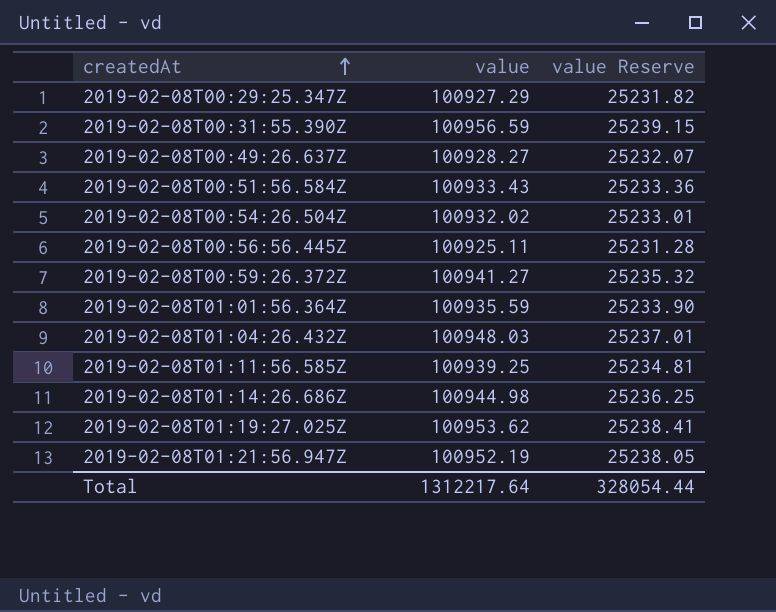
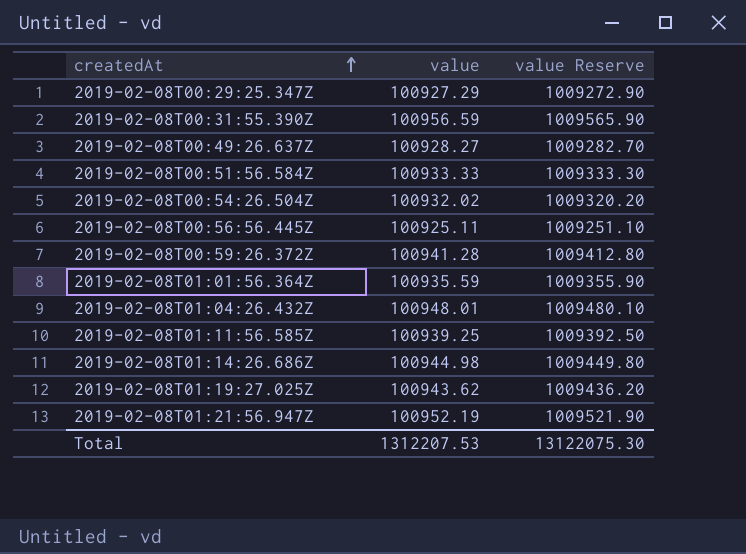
column value Reserve | formula: [value] * 0.25 -> [value] * 10
2019-02-08T00:51:56.584Z | value: 100933.43 -> 100933.33
2019-02-08T00:59:26.372Z | value: 100941.27 -> 100941.28
2019-02-08T01:04:26.432Z | value: 100948.03 -> 100948.01
2019-02-08T01:19:27.025Z | value: 100953.62 -> 100943.62
Total | value: 1312217.64 -> 1312207.53
Total | value Reserve: 328054.44 -> 13122075.30

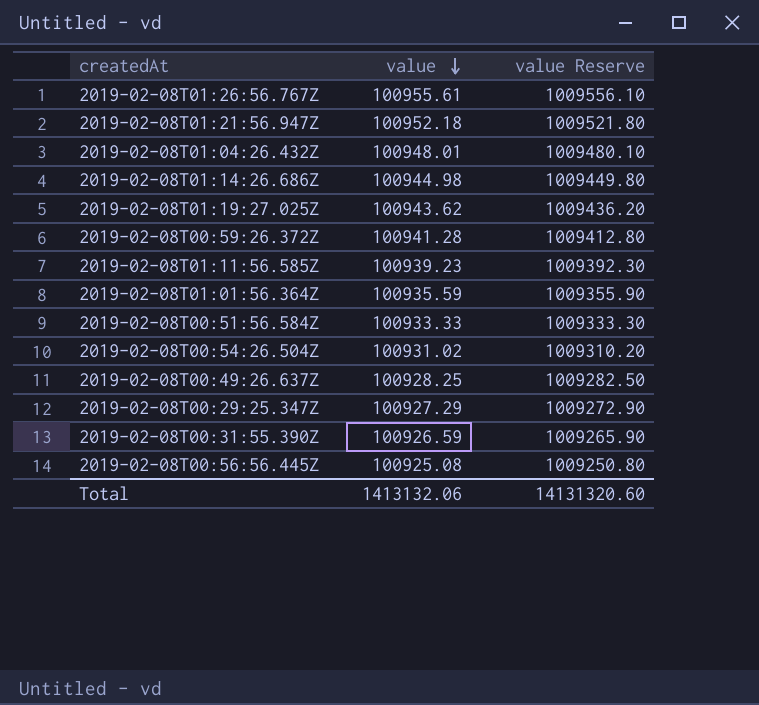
row order: createdAt ascending -> value descending
row 2019-02-08T01:26:56.767Z: none -> 100955.61 | 1009556.10
2019-02-08T01:21:56.947Z | value: 100952.19 -> 100952.18
2019-02-08T01:21:56.947Z | value Reserve: 1009521.90 -> 1009521.80
2019-02-08T01:11:56.585Z | value: 100939.25 -> 100939.23
2019-02-08T01:11:56.585Z | value Reserve: 1009392.50 -> 1009392.30
2019-02-08T00:54:26.504Z | value: 100932.02 -> 100931.02
2019-02-08T00:54:26.504Z | value Reserve: 1009320.20 -> 1009310.20
2019-02-08T00:49:26.637Z | value: 100928.27 -> 100928.25
2019-02-08T00:49:26.637Z | value Reserve: 1009282.70 -> 1009282.50
2019-02-08T00:31:55.390Z | value: 100956.59 -> 100926.59
2019-02-08T00:31:55.390Z | value Reserve: 1009565.90 -> 1009265.90
2019-02-08T00:56:56.445Z | value: 100925.11 -> 100925.08
2019-02-08T00:56:56.445Z | value Reserve: 1009251.10 -> 1009250.80
Total | value: 1312207.53 -> 1413132.06
Total | value Reserve: 13122075.30 -> 14131320.60

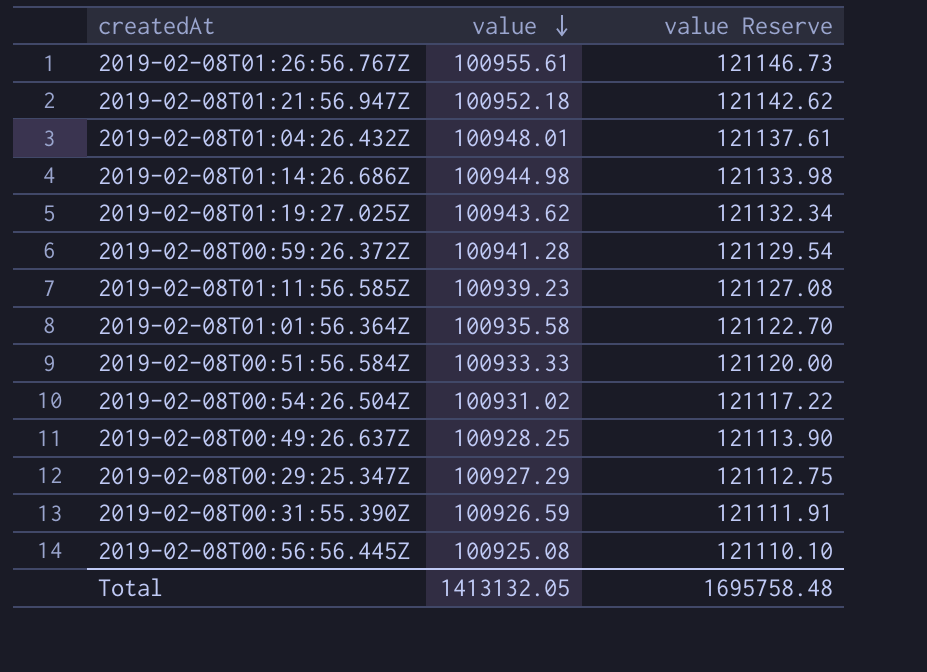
column value Reserve | formula: [value] * 10 -> [value] * 1.2
2019-02-08T01:01:56.364Z | value: 100935.59 -> 100935.58
Total | value: 1413132.06 -> 1413132.05
Total | value Reserve: 14131320.60 -> 1695758.48

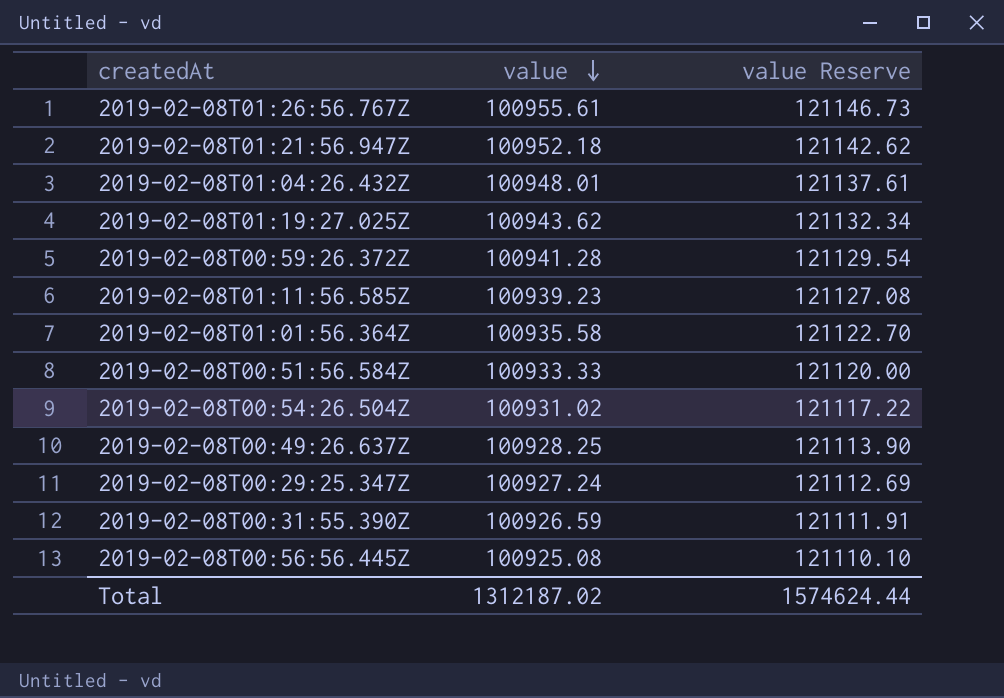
row 2019-02-08T01:14:26.686Z: 100944.98 | 121133.98 -> none
2019-02-08T00:29:25.347Z | value: 100927.29 -> 100927.24
2019-02-08T00:29:25.347Z | value Reserve: 121112.75 -> 121112.69
Total | value: 1413132.05 -> 1312187.02
Total | value Reserve: 1695758.48 -> 1574624.44

